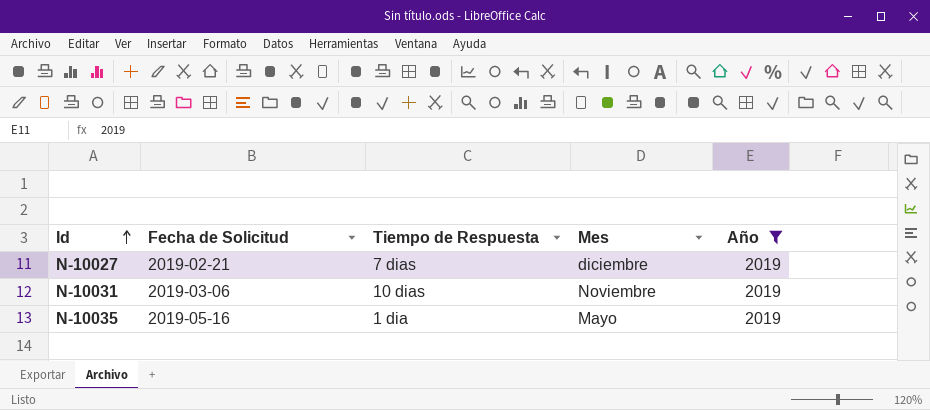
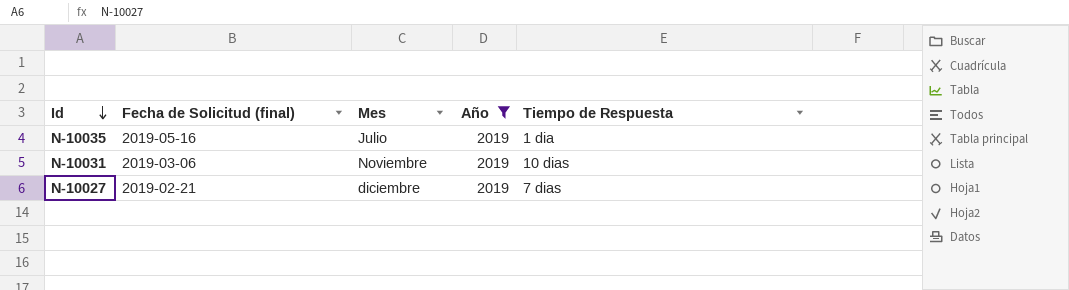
row order: Id ascending -> Id descending
column name: Fecha de Solicitud -> Fecha de Solicitud (final)
column Tiempo de Respuesta | position: 3 -> 5
N-10035 | Mes: Mayo -> Julio

